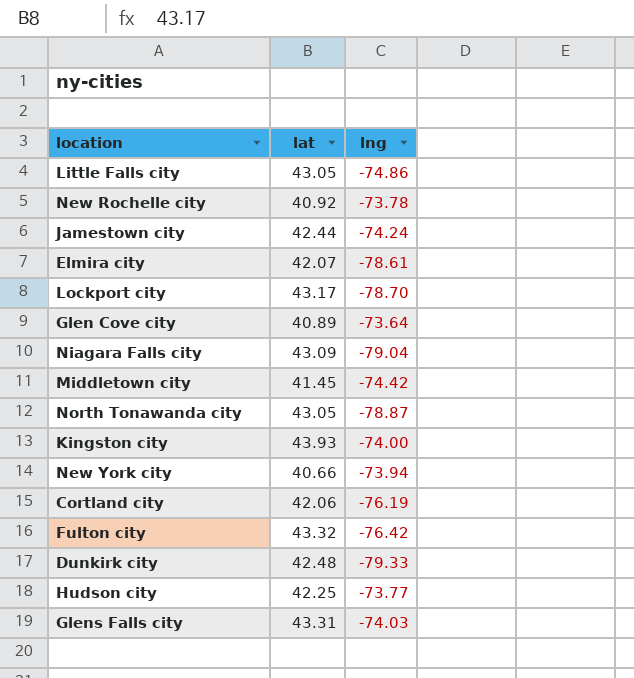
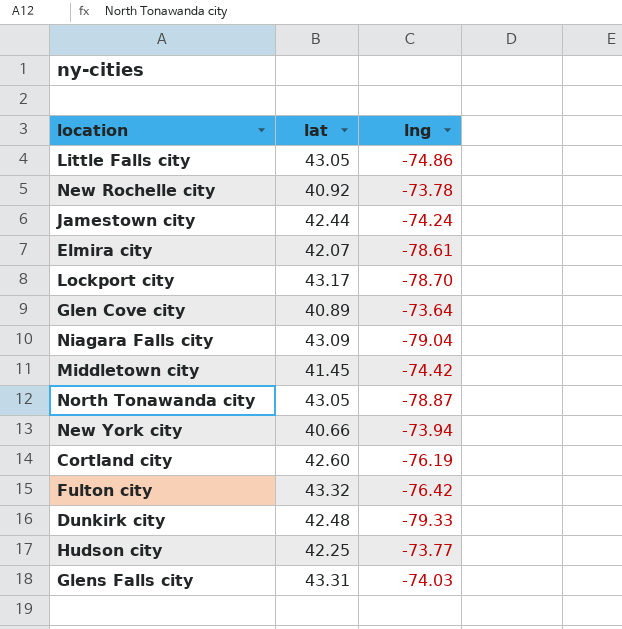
row Kingston city: 43.93 | -74.00 -> none
Cortland city | lat: 42.06 -> 42.60

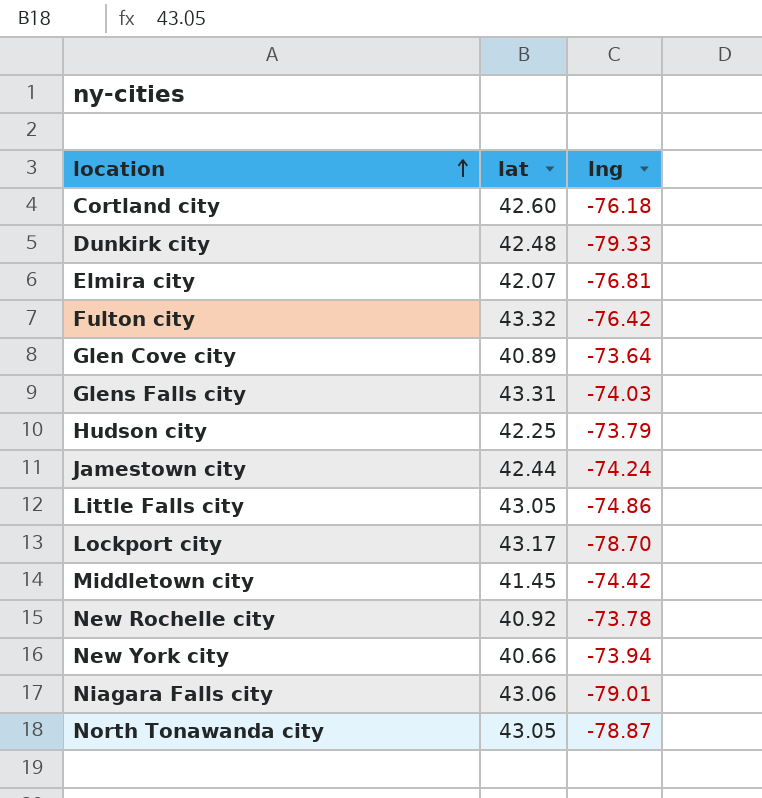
row order: none -> location ascending
Cortland city | lng: -76.19 -> -76.18
Elmira city | lng: -78.61 -> -76.81
Hudson city | lng: -73.77 -> -73.79
Niagara Falls city | lat: 43.09 -> 43.06
Niagara Falls city | lng: -79.04 -> -79.01

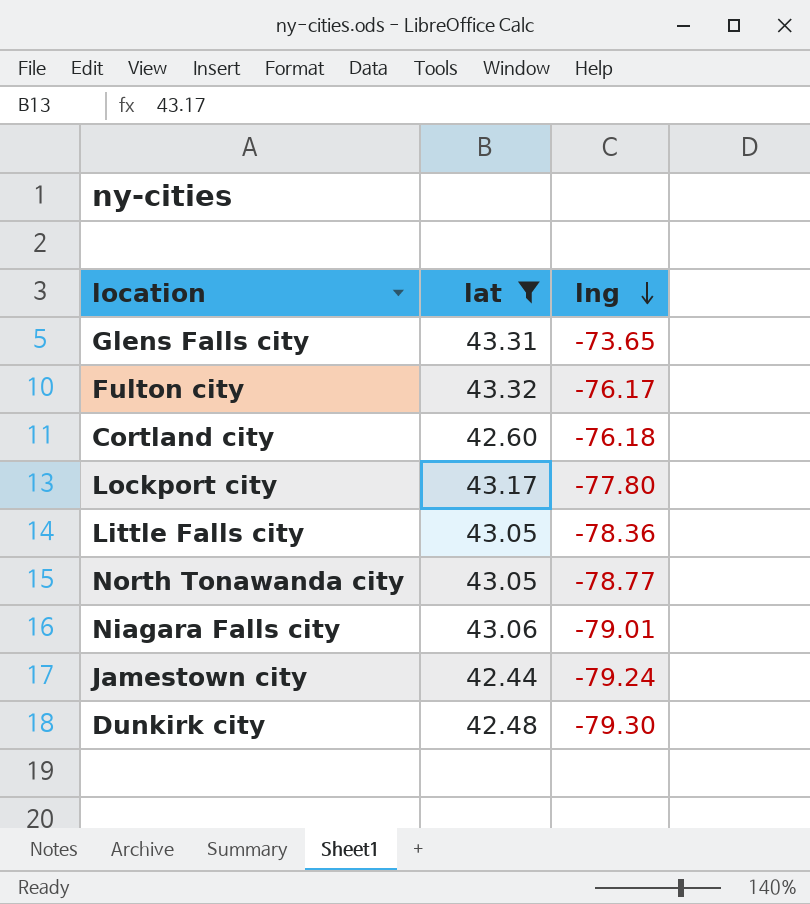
filter: none -> lat >= 42.44
row order: location ascending -> lng descending
Glens Falls city | lng: -74.03 -> -73.65
Fulton city | lng: -76.42 -> -76.17
Lockport city | lng: -78.70 -> -77.80
Little Falls city | lng: -74.86 -> -78.36
North Tonawanda city | lng: -78.87 -> -78.77
Jamestown city | lng: -74.24 -> -79.24
Dunkirk city | lng: -79.33 -> -79.30

